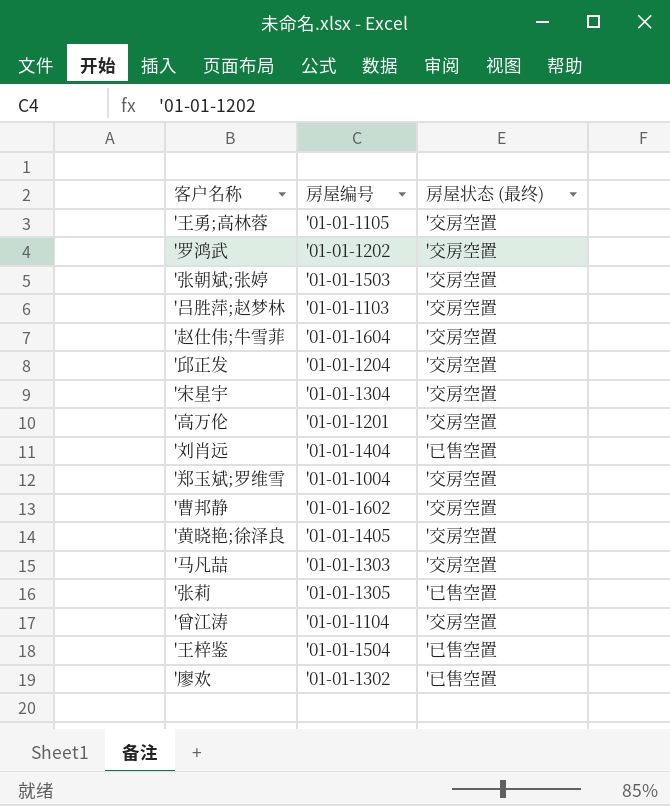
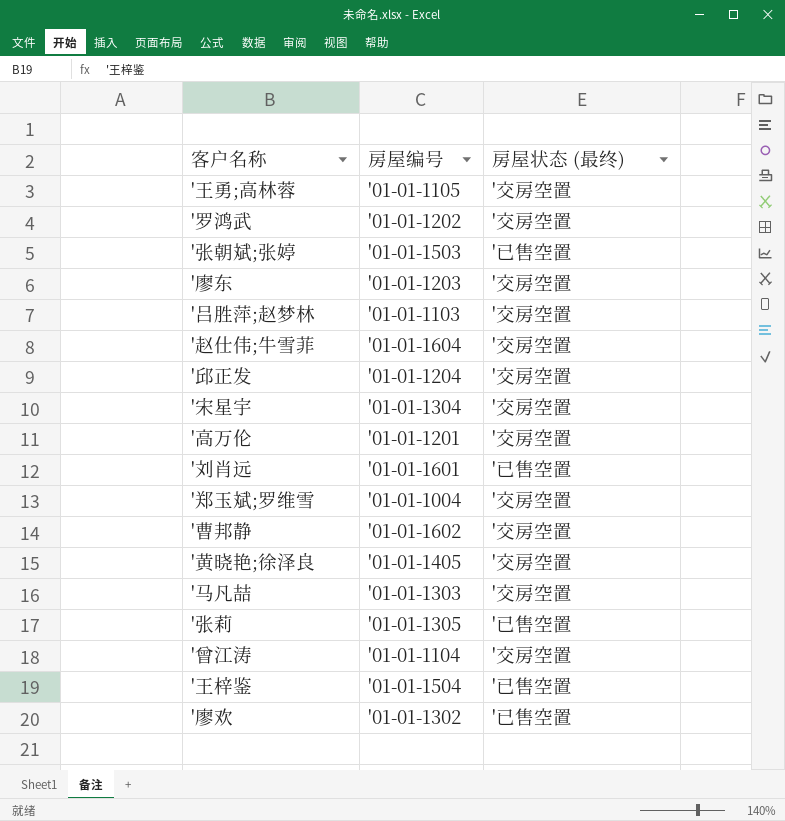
'张朝斌;张婷 | 房屋状态 (最终): '交房空置 -> '已售空置
row '廖东: none -> '01-01-1203 | '交房空置
'刘肖远 | 房屋编号: '01-01-1404 -> '01-01-1601

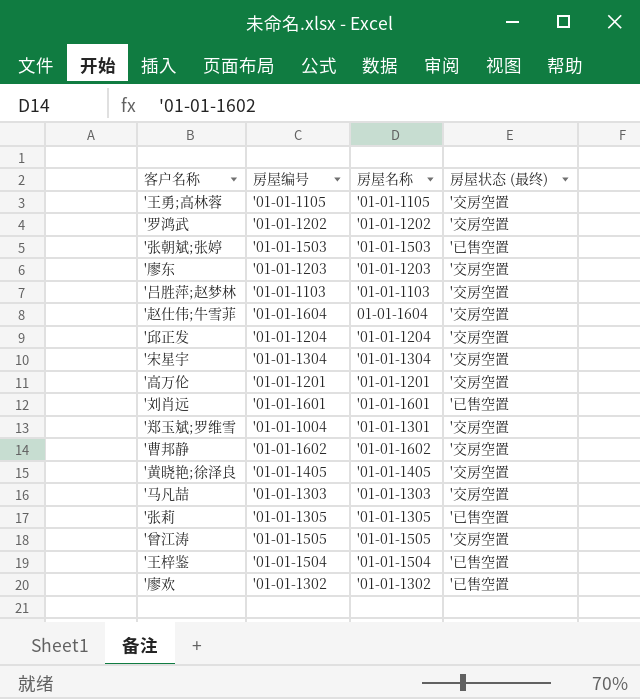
column 房屋名称 | position: none -> 3
'曾江涛 | 房屋编号: '01-01-1104 -> '01-01-1505

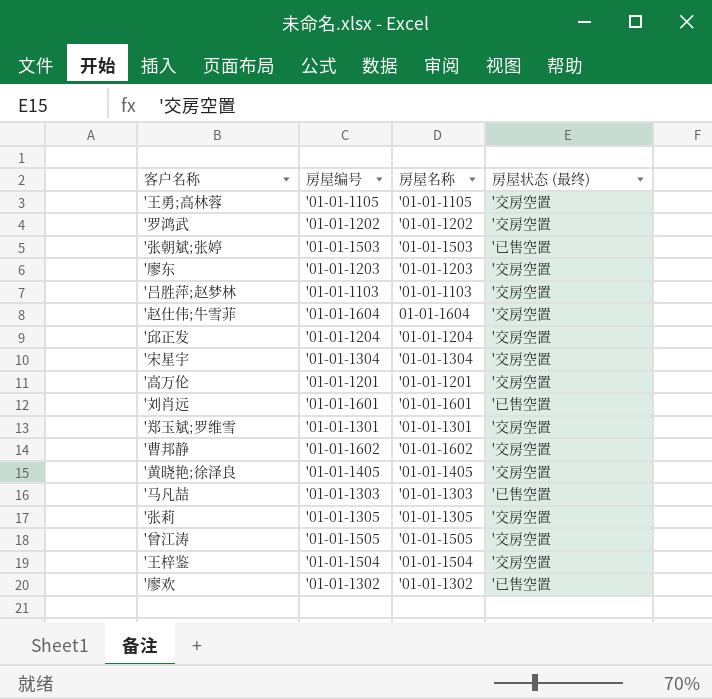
'郑玉斌;罗维雪 | 房屋编号: '01-01-1004 -> '01-01-1301
'马凡喆 | 房屋状态 (最终): '交房空置 -> '已售空置
'张莉 | 房屋状态 (最终): '已售空置 -> '交房空置
'王梓鉴 | 房屋状态 (最终): '已售空置 -> '交房空置

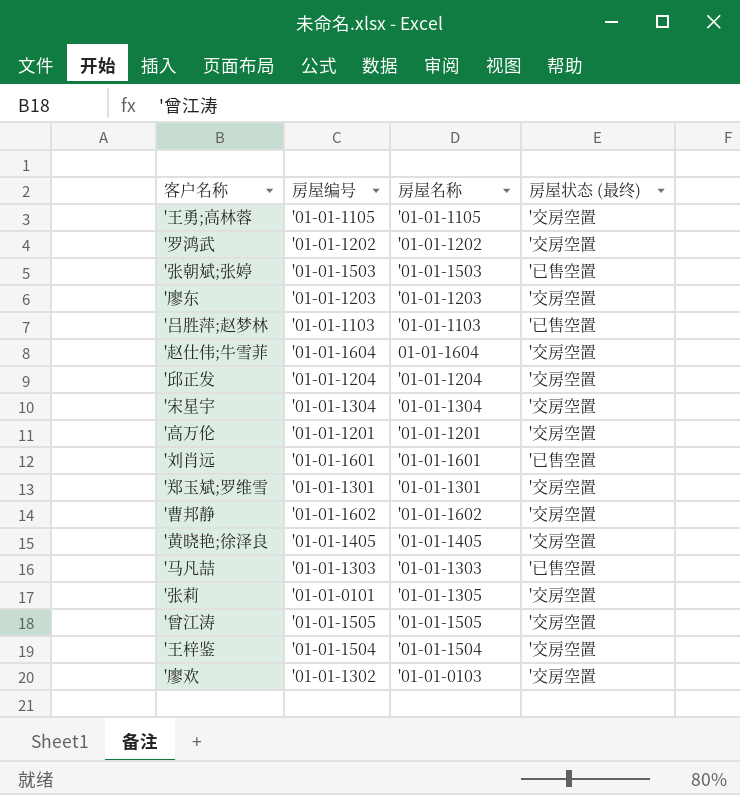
'吕胜萍;赵梦林 | 房屋状态 (最终): '交房空置 -> '已售空置
'张莉 | 房屋编号: '01-01-1305 -> '01-01-0101
'廖欢 | 房屋名称: '01-01-1302 -> '01-01-0103
'廖欢 | 房屋状态 (最终): '已售空置 -> '交房空置

